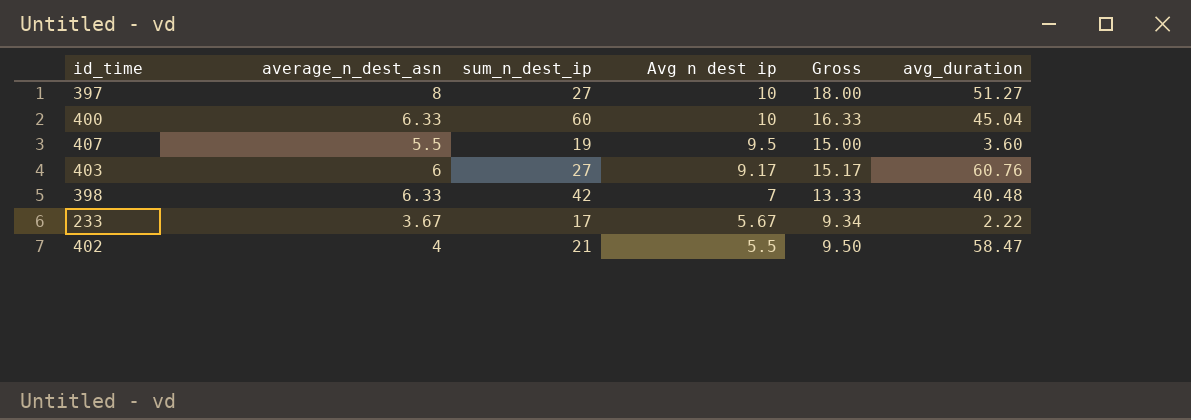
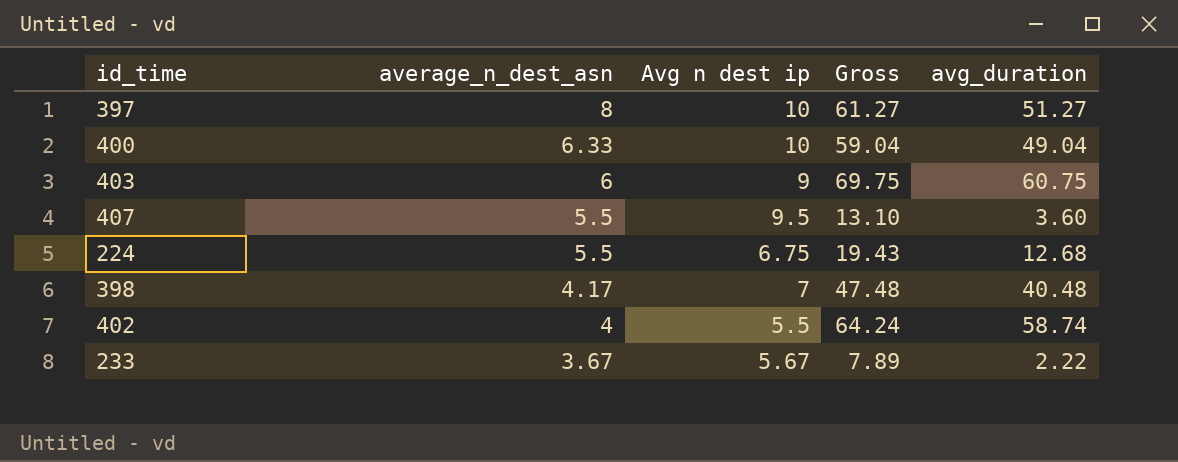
row order: Avg n dest ip descending -> average_n_dest_asn descending
column sum_n_dest_ip | position: 3 -> none
column Gross | formula: [average_n_dest_asn] + [Avg n dest ip] -> [Avg n dest ip] + [avg_duration]
400 | avg_duration: 45.04 -> 49.04
403 | Avg n dest ip: 9.17 -> 9
403 | avg_duration: 60.76 -> 60.75
row 224: none -> 5.5 | 6.75 | 19.43 | 12.68
398 | average_n_dest_asn: 6.33 -> 4.17
402 | avg_duration: 58.47 -> 58.74

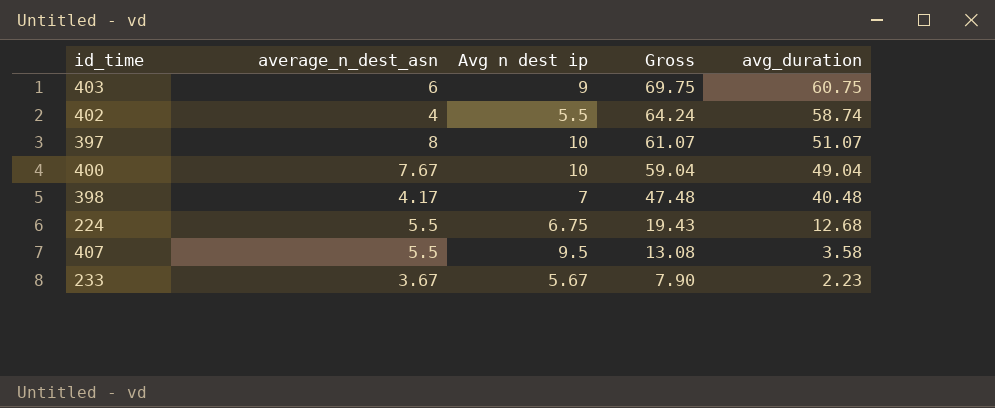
row order: average_n_dest_asn descending -> Gross descending
397 | Gross: 61.27 -> 61.07
397 | avg_duration: 51.27 -> 51.07
400 | average_n_dest_asn: 6.33 -> 7.67
407 | Gross: 13.10 -> 13.08
407 | avg_duration: 3.60 -> 3.58
233 | Gross: 7.89 -> 7.90
233 | avg_duration: 2.22 -> 2.23

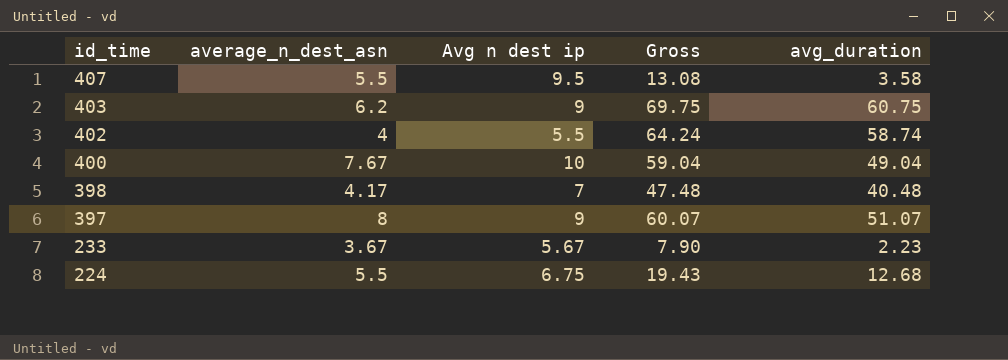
row order: Gross descending -> id_time descending
403 | average_n_dest_asn: 6 -> 6.2
397 | Avg n dest ip: 10 -> 9
397 | Gross: 61.07 -> 60.07

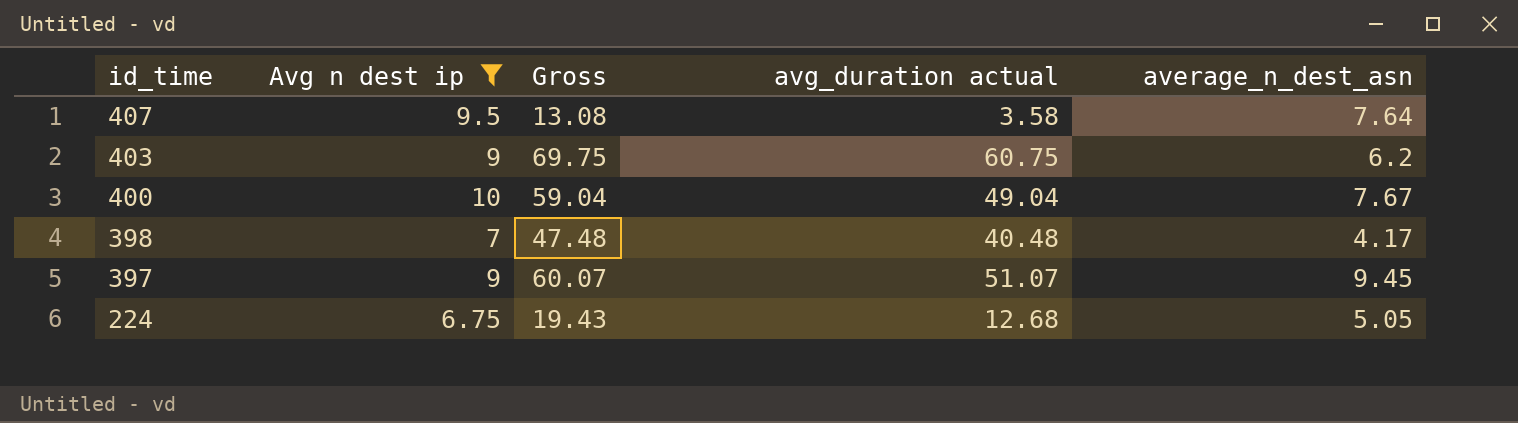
filter: none -> Avg n dest ip >= 6.75
column name: avg_duration -> avg_duration actual
column average_n_dest_asn | position: 2 -> 5
407 | average_n_dest_asn: 5.5 -> 7.64
397 | average_n_dest_asn: 8 -> 9.45
224 | average_n_dest_asn: 5.5 -> 5.05

